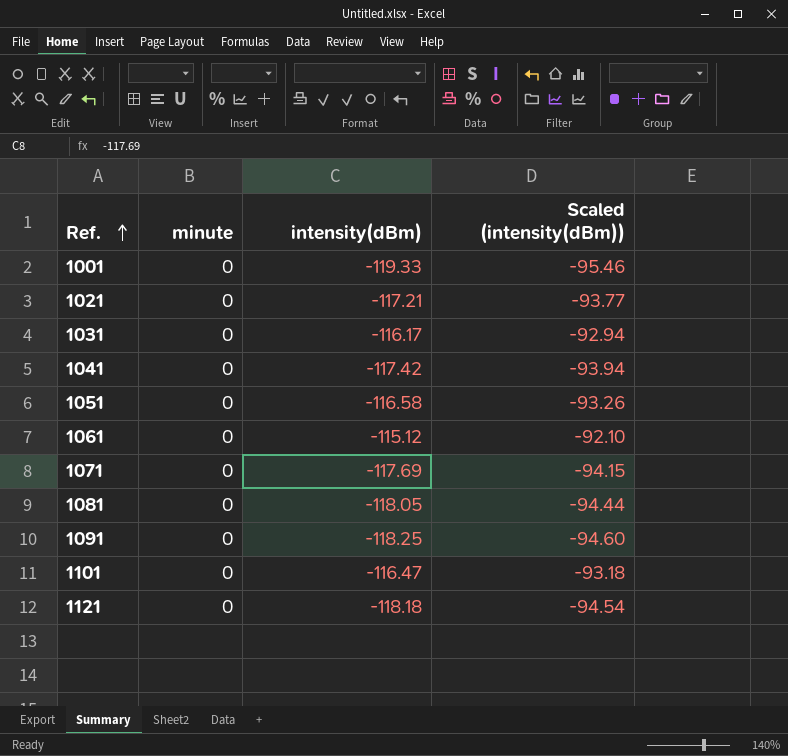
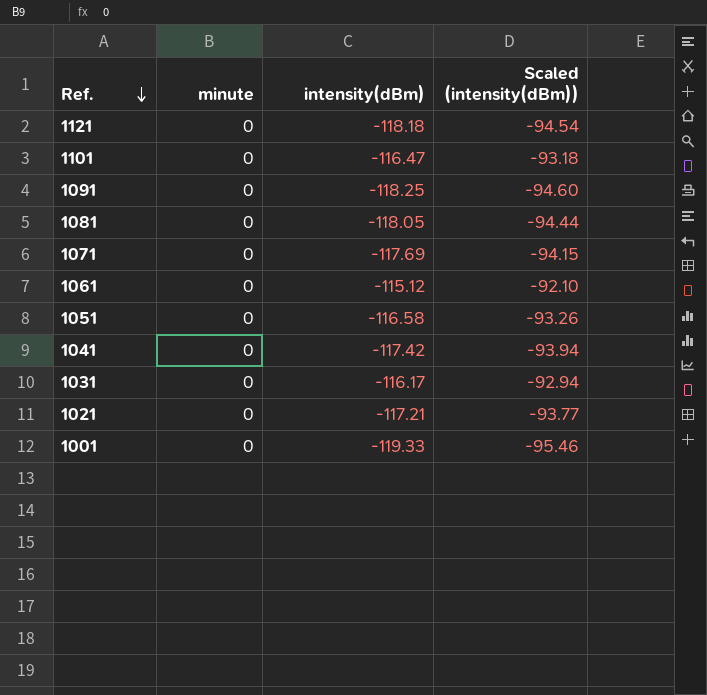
row order: Ref. ascending -> Ref. descending

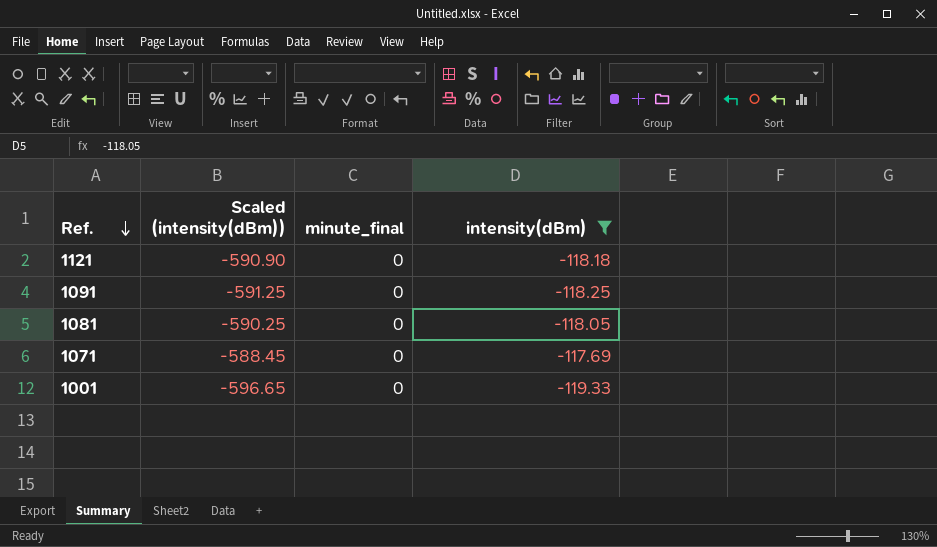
filter: none -> intensity(dBm) <= -117.69
column Scaled (intensity(dBm)) | formula: [intensity(dBm)] * 0.8 -> [intensity(dBm)] * 5
column Scaled (intensity(dBm)) | position: 4 -> 2
column name: minute -> minute_final

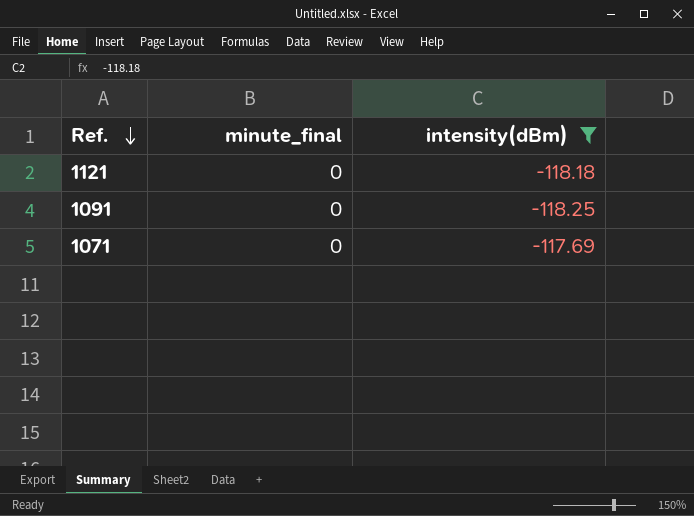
column Scaled (intensity(dBm)) | formula: [intensity(dBm)] * 5 -> none
row 1081: -590.25 | 0 | -118.05 -> none
row 1001: -596.65 | 0 | -119.33 -> none

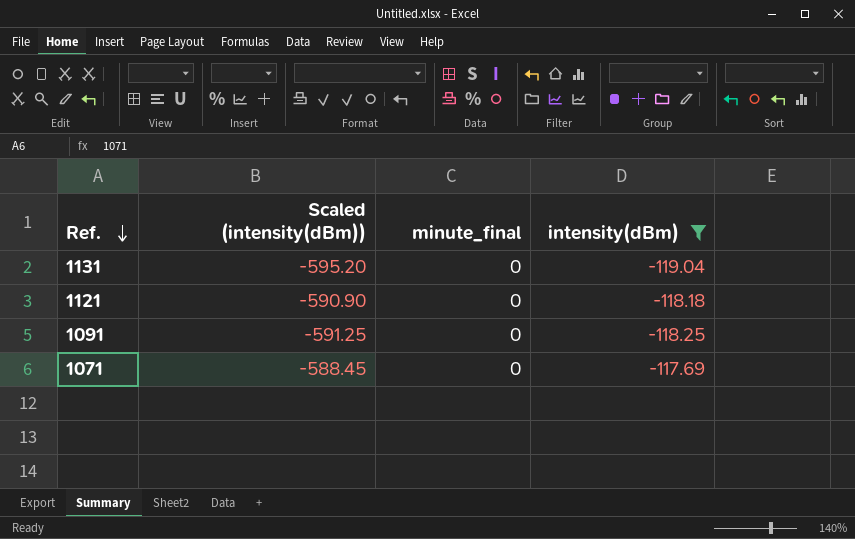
column Scaled (intensity(dBm)) | formula: none -> [intensity(dBm)] * 5
row 1131: none -> -595.20 | 0 | -119.04

